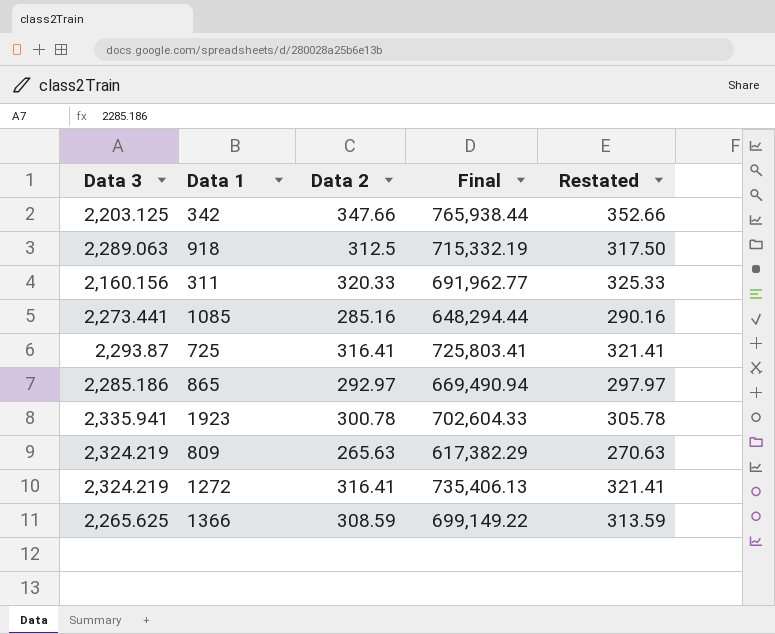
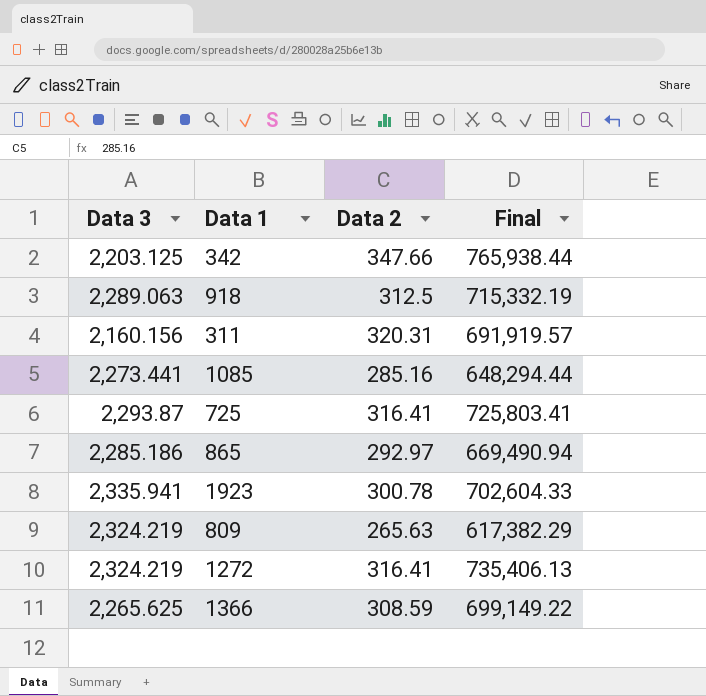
column Restated | formula: [Data 2] + 5 -> none
311 | Data 2: 320.33 -> 320.31
311 | Final: 691,962.77 -> 691,919.57

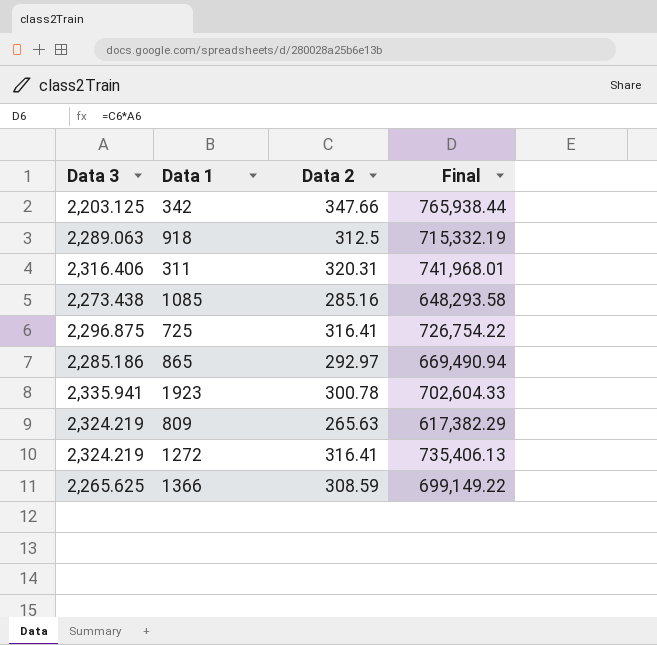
311 | Data 3: 2,160.156 -> 2,316.406
311 | Final: 691,919.57 -> 741,968.01
1085 | Data 3: 2,273.441 -> 2,273.438
1085 | Final: 648,294.44 -> 648,293.58
725 | Data 3: 2,293.87 -> 2,296.875
725 | Final: 725,803.41 -> 726,754.22

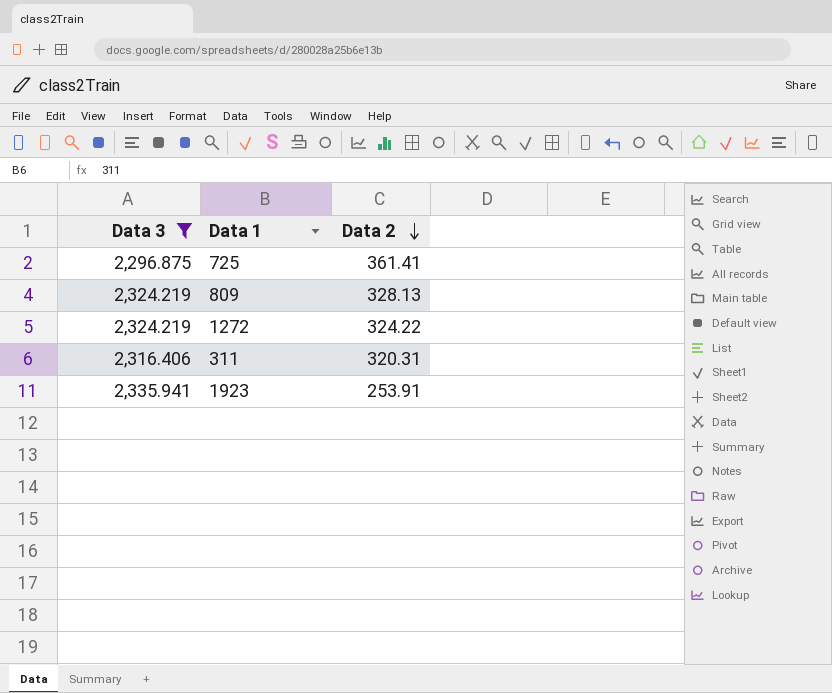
filter: none -> Data 3 >= 2,296.875
row order: none -> Data 2 descending
column Final | formula: [Data 3] * [Data 2] -> none
725 | Data 2: 316.41 -> 361.41
809 | Data 2: 265.63 -> 328.13
1272 | Data 2: 316.41 -> 324.22
1923 | Data 2: 300.78 -> 253.91

